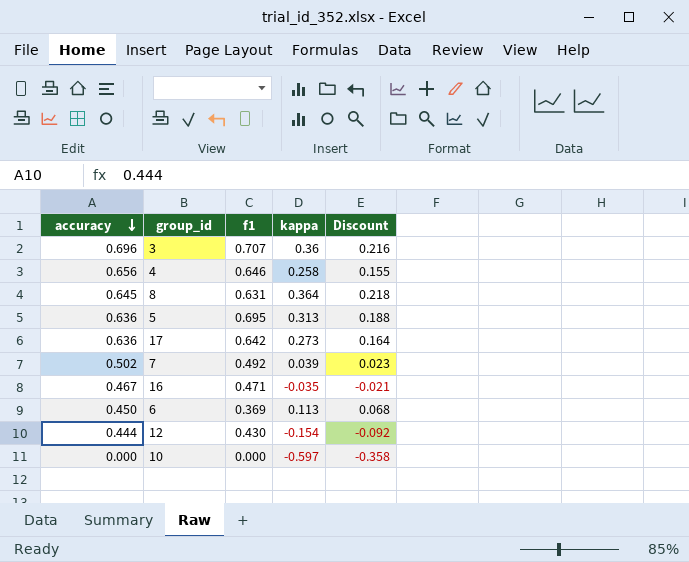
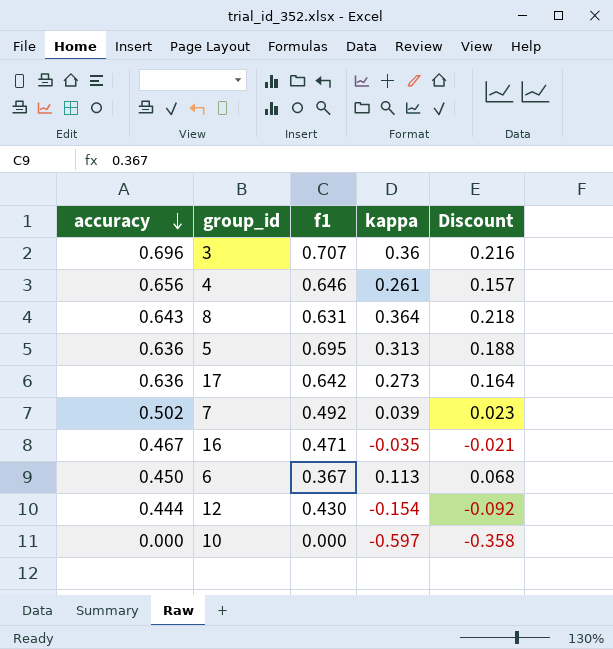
4 | kappa: 0.258 -> 0.261
4 | Discount: 0.155 -> 0.157
8 | accuracy: 0.645 -> 0.643
6 | f1: 0.369 -> 0.367

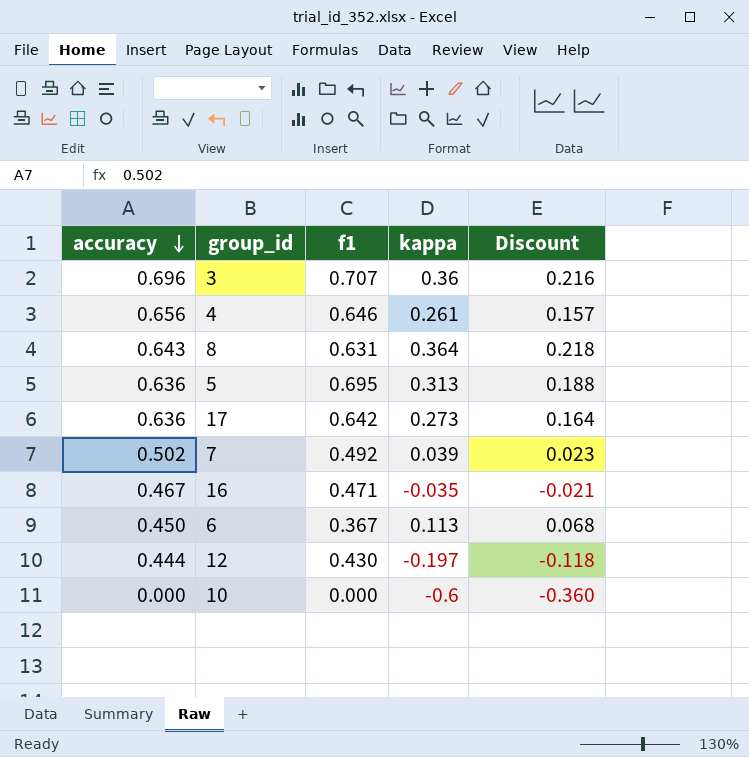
12 | kappa: -0.154 -> -0.197
12 | Discount: -0.092 -> -0.118
10 | kappa: -0.597 -> -0.6
10 | Discount: -0.358 -> -0.360

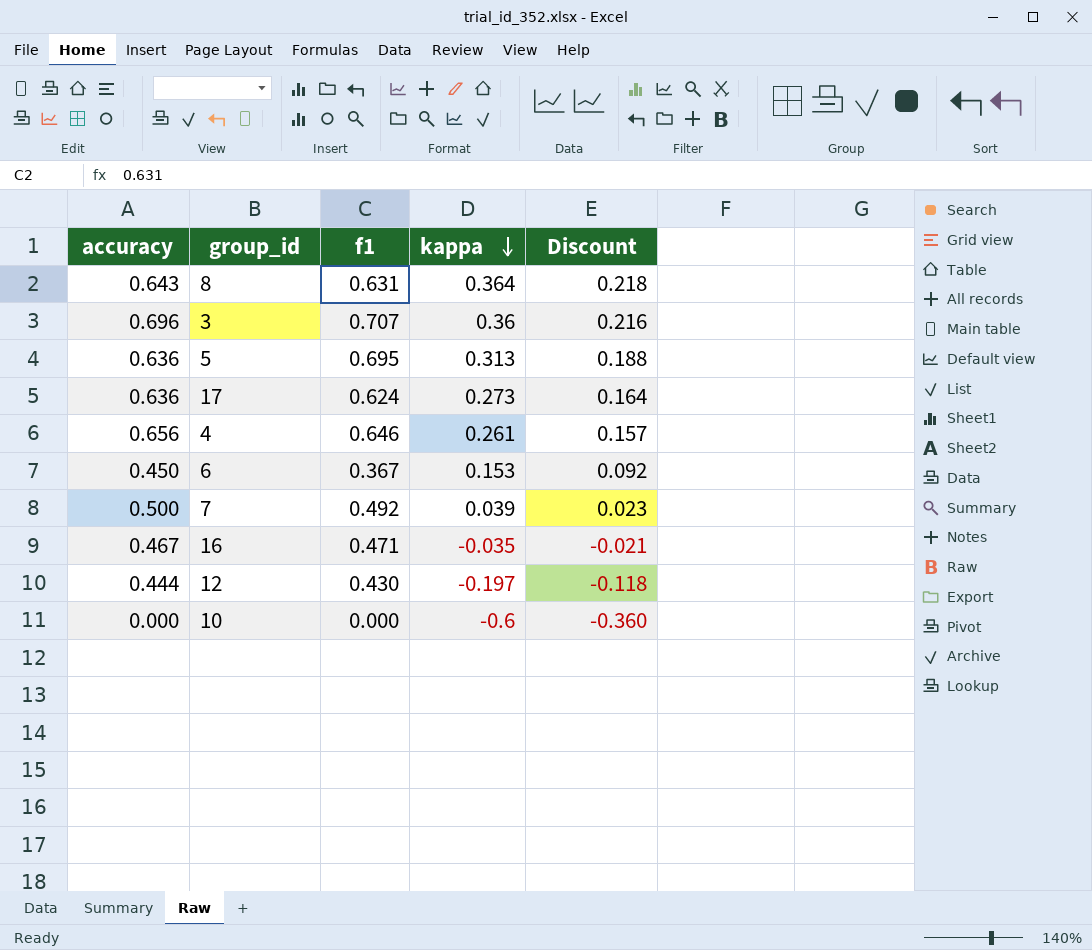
row order: accuracy descending -> kappa descending
17 | f1: 0.642 -> 0.624
6 | kappa: 0.113 -> 0.153
6 | Discount: 0.068 -> 0.092
7 | accuracy: 0.502 -> 0.500

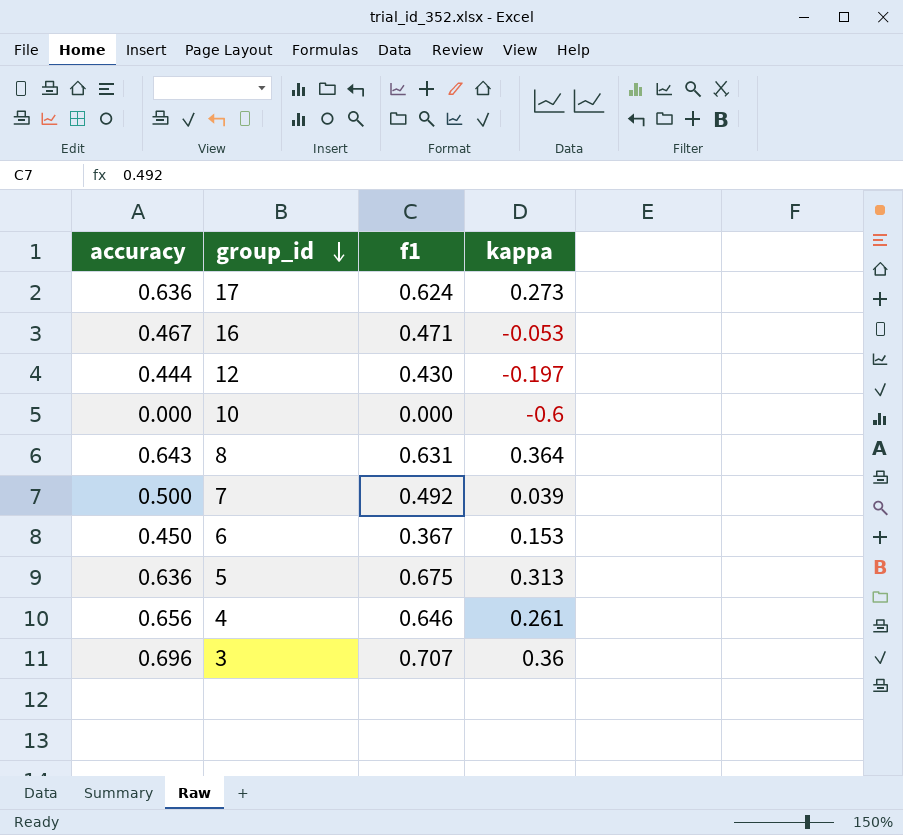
row order: kappa descending -> group_id descending
column Discount | formula: [kappa] * 0.6 -> none
16 | kappa: -0.035 -> -0.053
5 | f1: 0.695 -> 0.675

